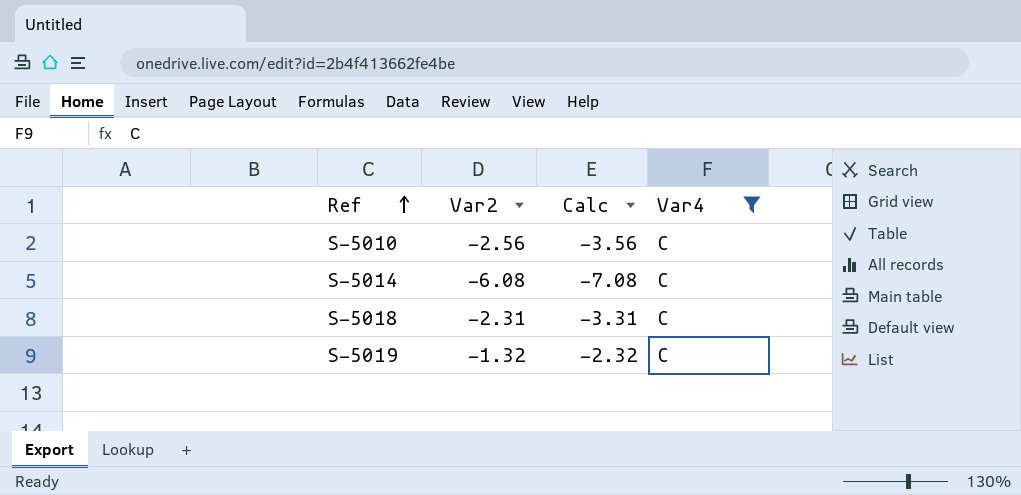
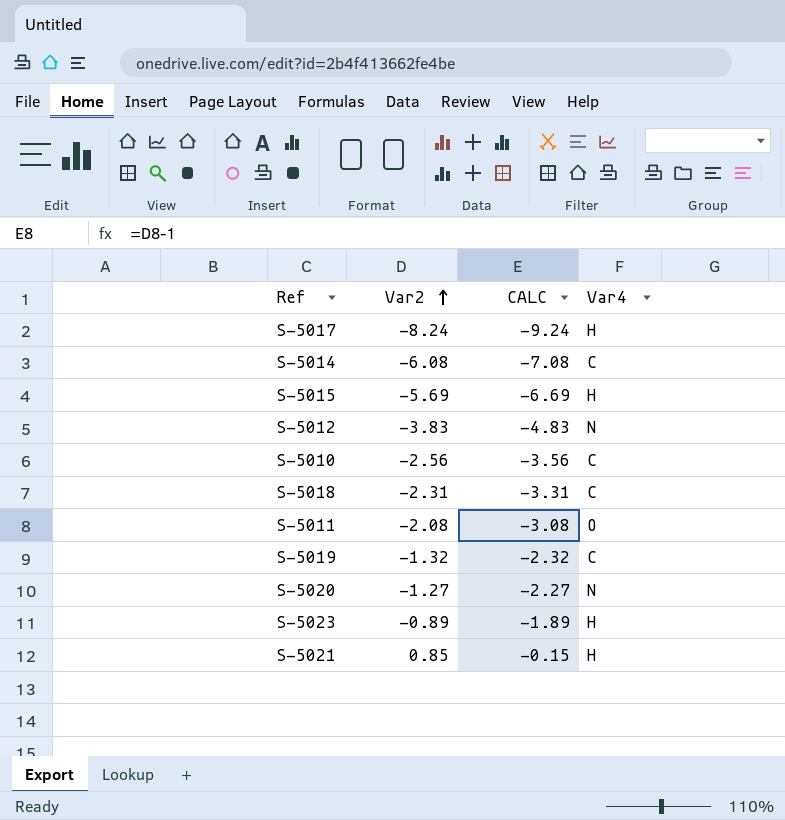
filter: Var4 = C -> none
row order: Ref ascending -> Var2 ascending
column name: Calc -> CALC

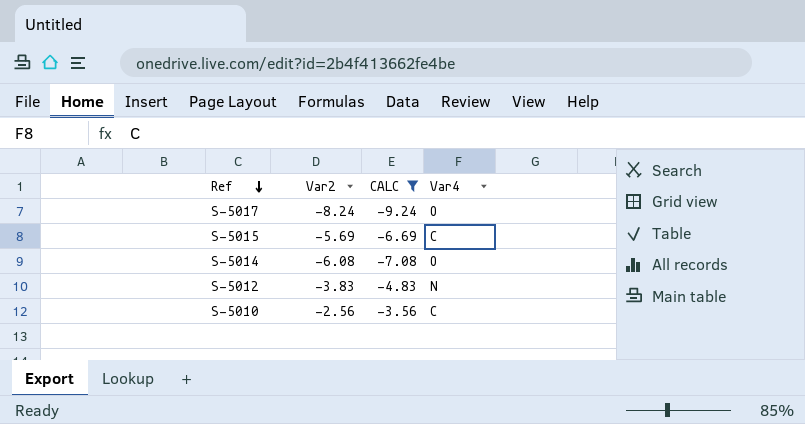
filter: none -> CALC <= -3.56
row order: Var2 ascending -> Ref descending
S-5017 | Var4: H -> O
S-5015 | Var4: H -> C
S-5014 | Var4: C -> O

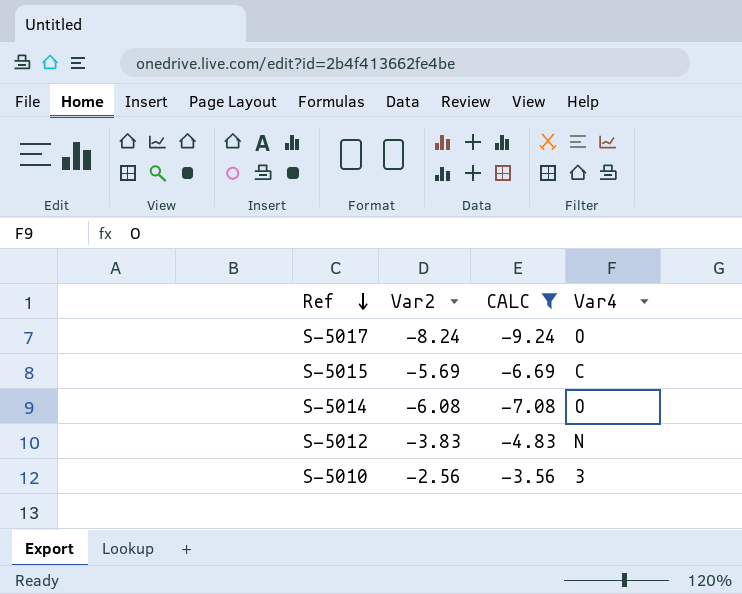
S-5010 | Var4: C -> 3

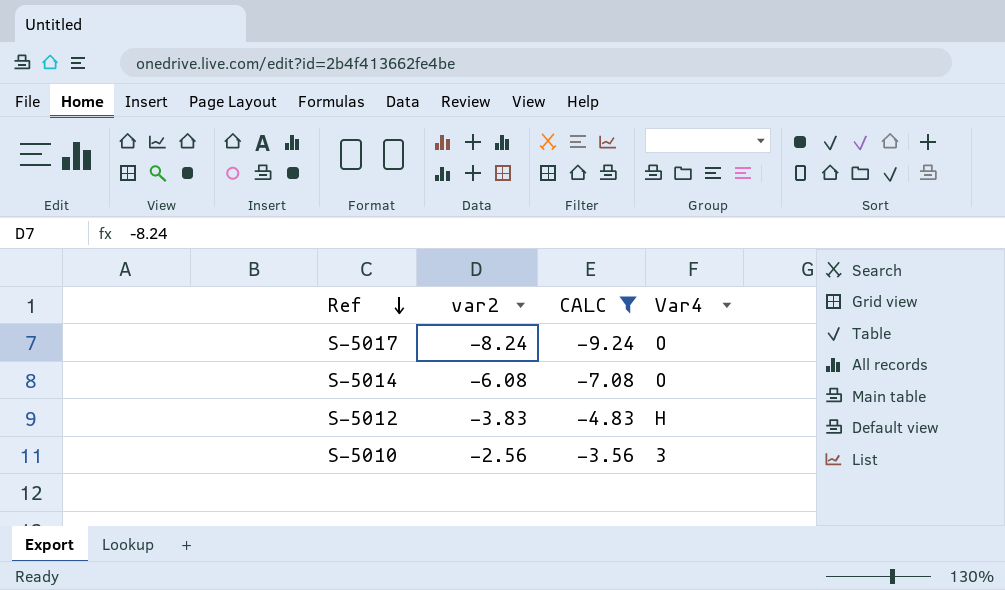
column name: Var2 -> var2
row S-5015: -5.69 | -6.69 | C -> none
S-5012 | Var4: N -> H

